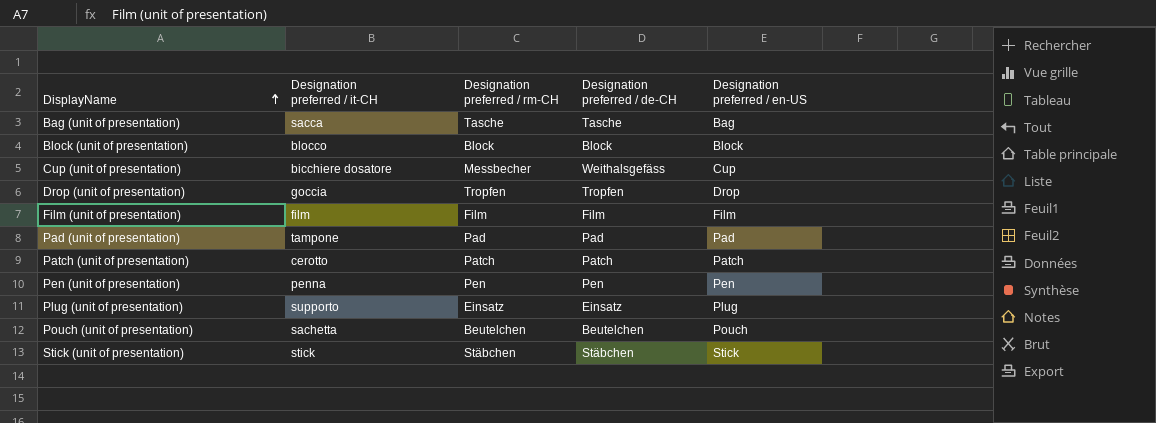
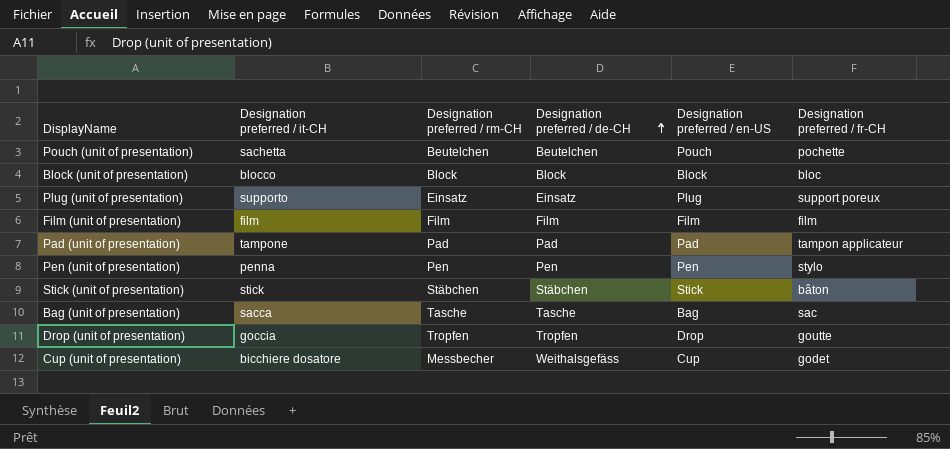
row order: DisplayName ascending -> Designation preferred / de-CH ascending
column Designation preferred / fr-CH | position: none -> 6
row Patch (unit of presentation): cerotto | Patch | Patch | Patch -> none

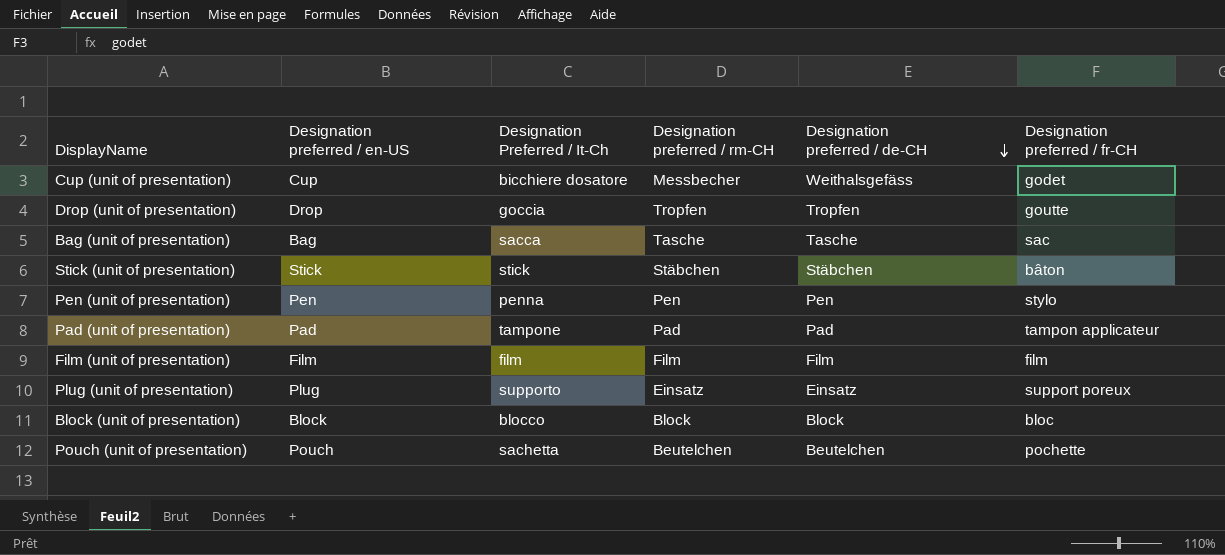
row order: Designation preferred / de-CH ascending -> Designation preferred / de-CH descending
column Designation preferred / en-US | position: 5 -> 2
column name: Designation preferred / it-CH -> Designation Preferred / It-Ch

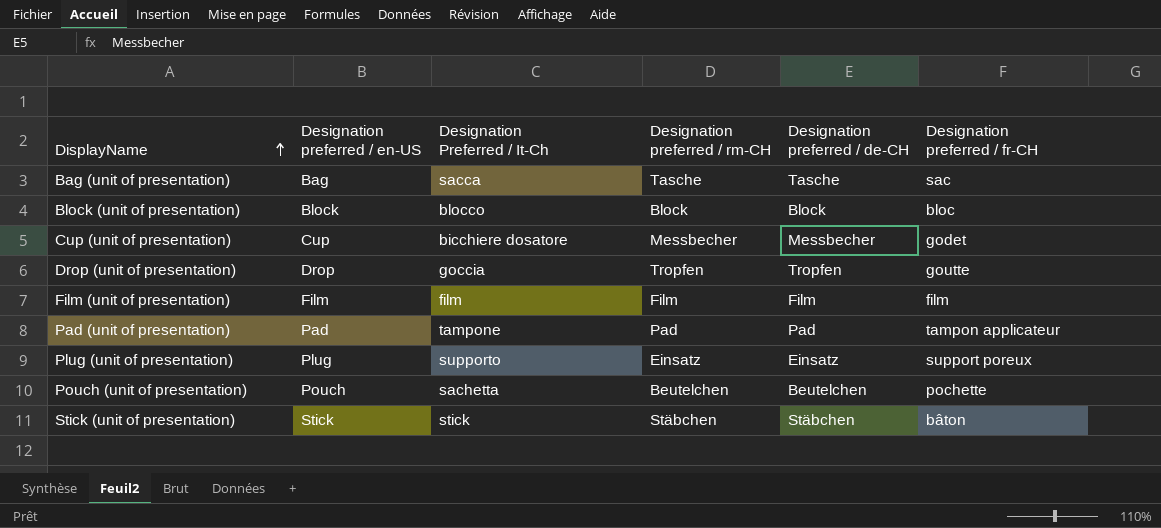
row order: Designation preferred / de-CH descending -> DisplayName ascending
row Pen (unit of presentation): Pen | penna | Pen | Pen | stylo -> none
Cup (unit of presentation) | Designation preferred / de-CH: Weithalsgefäss -> Messbecher

